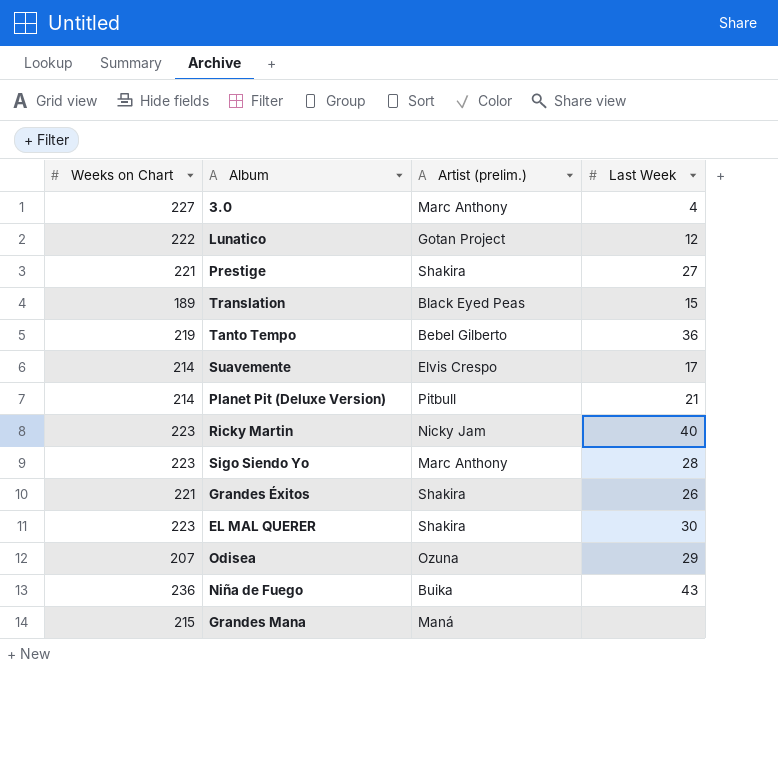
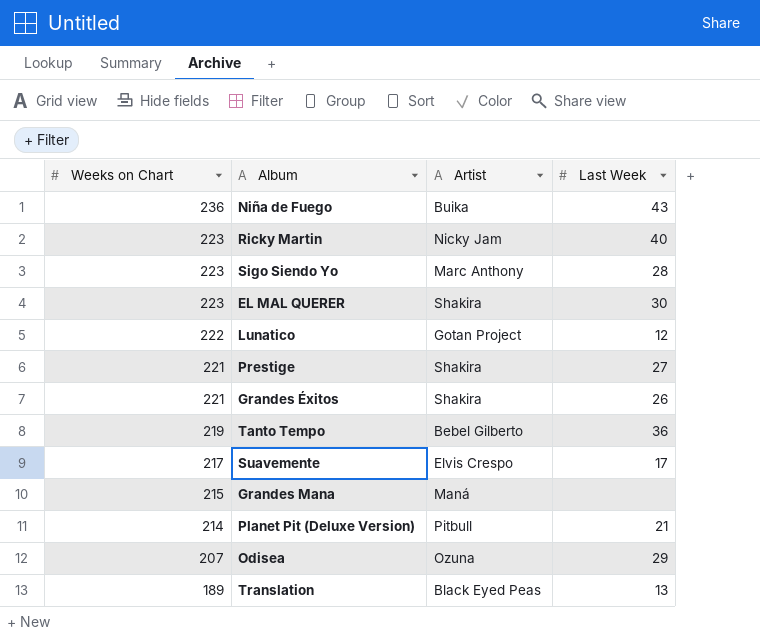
row order: none -> Weeks on Chart descending
column name: Artist (prelim.) -> Artist
row 3.0: 227 | Marc Anthony | 4 -> none
Suavemente | Weeks on Chart: 214 -> 217
Translation | Last Week: 15 -> 13

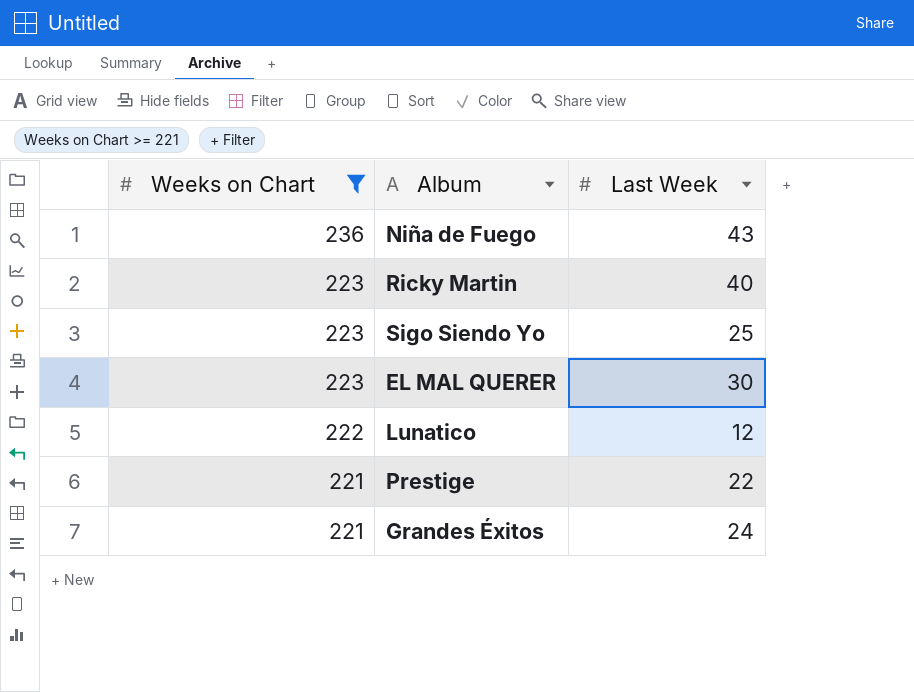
filter: none -> Weeks on Chart >= 221
column Artist | position: 3 -> none
Sigo Siendo Yo | Last Week: 28 -> 25
Prestige | Last Week: 27 -> 22
Grandes Éxitos | Last Week: 26 -> 24

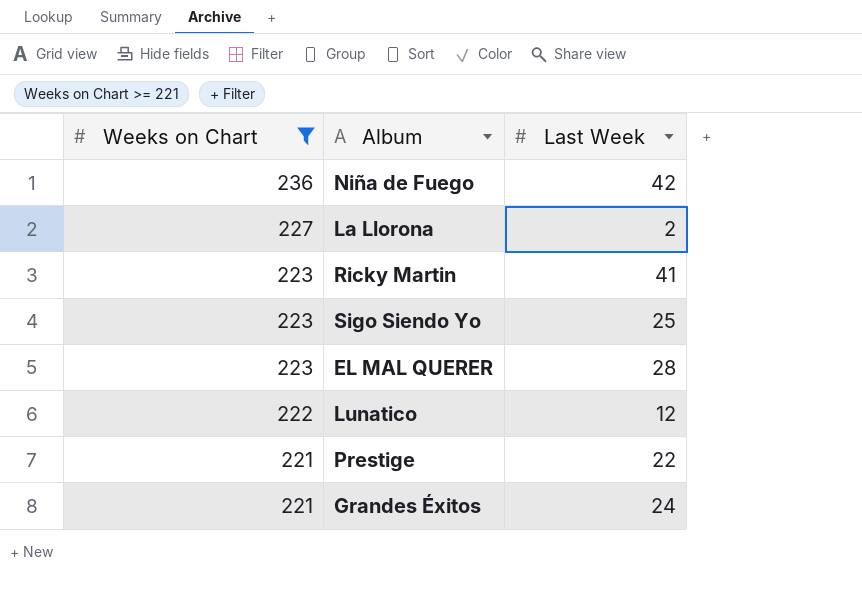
Niña de Fuego | Last Week: 43 -> 42
row La Llorona: none -> 227 | 2
Ricky Martin | Last Week: 40 -> 41
EL MAL QUERER | Last Week: 30 -> 28

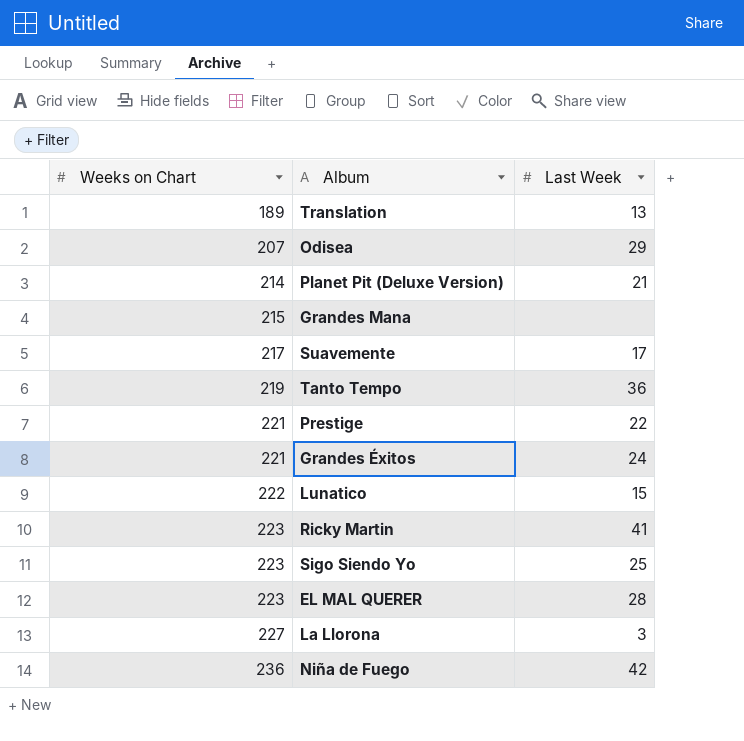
filter: Weeks on Chart >= 221 -> none
row order: Weeks on Chart descending -> Weeks on Chart ascending
Lunatico | Last Week: 12 -> 15
La Llorona | Last Week: 2 -> 3

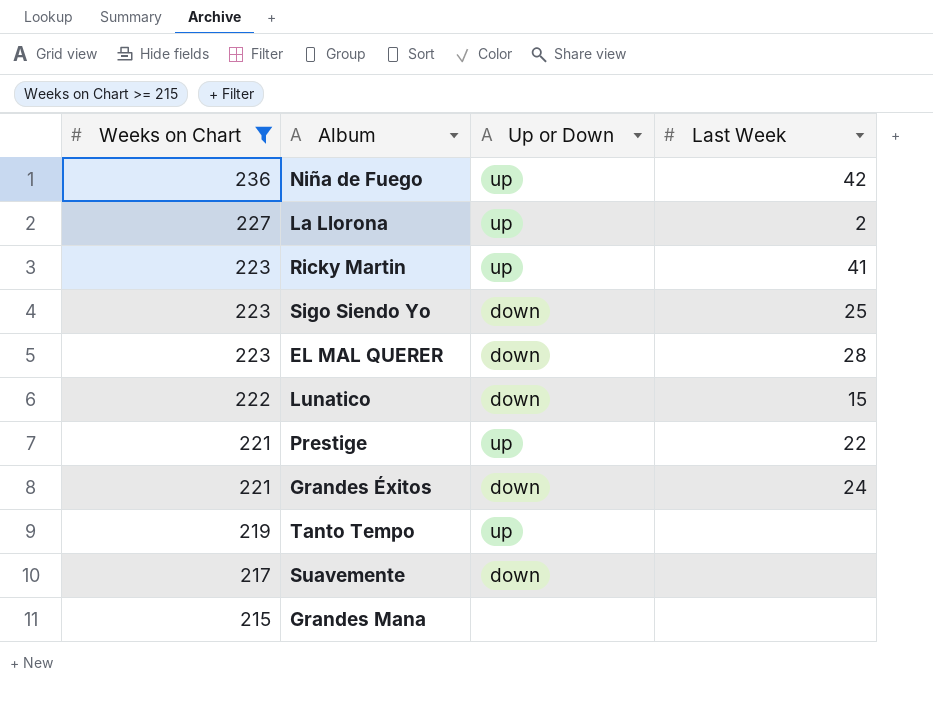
filter: none -> Weeks on Chart >= 215
row order: Weeks on Chart ascending -> Weeks on Chart descending
column Up or Down | position: none -> 3
La Llorona | Last Week: 3 -> 2
Tanto Tempo | Last Week: 36 -> none
Suavemente | Last Week: 17 -> none

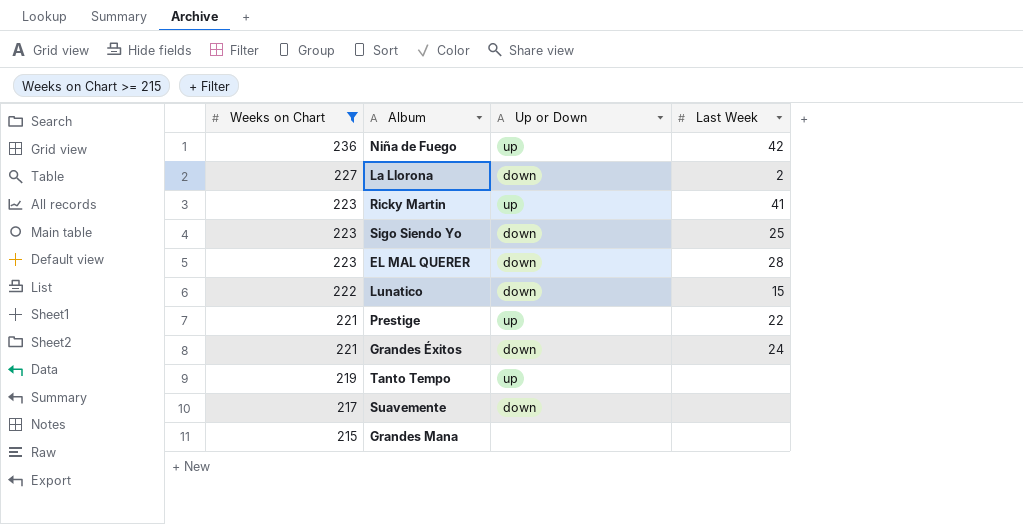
La Llorona | Up or Down: up -> down

